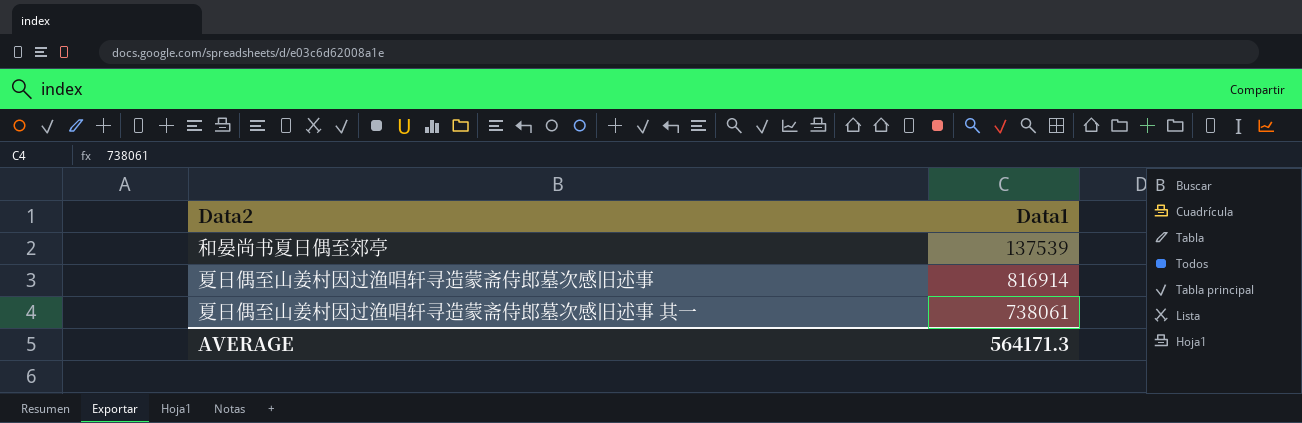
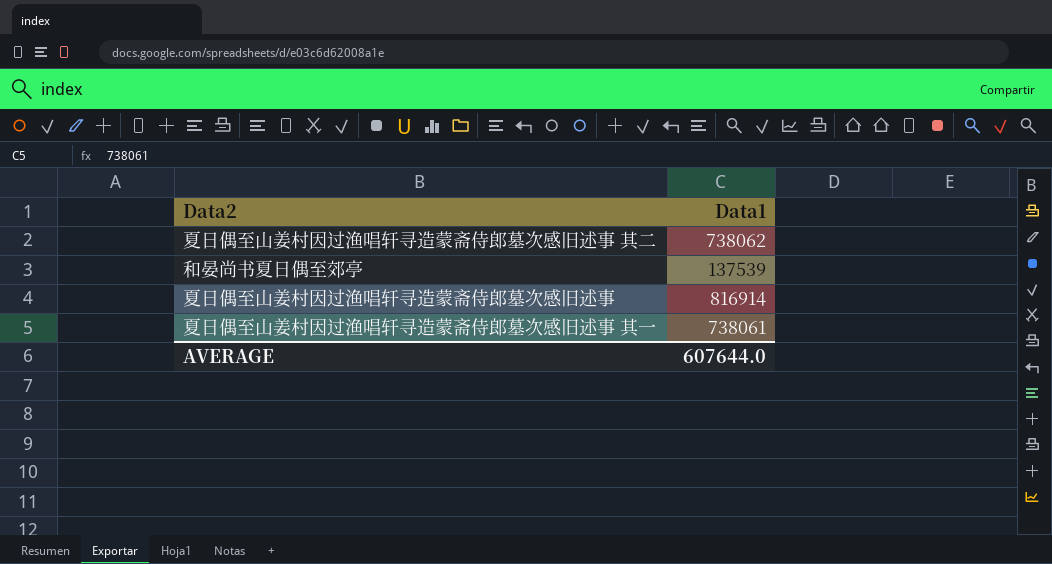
row 夏日偶至山姜村因过渔唱轩寻造蒙斋侍郎墓次感旧述事 其二: none -> 738062
AVERAGE | Data1: 564171.3 -> 607644.0

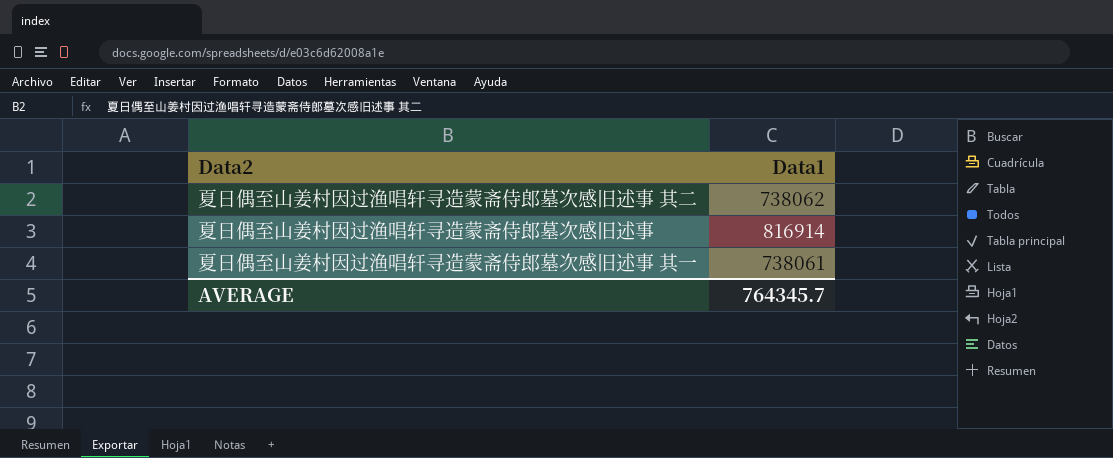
row 和晏尚书夏日偶至郊亭: 137539 -> none
AVERAGE | Data1: 607644.0 -> 764345.7

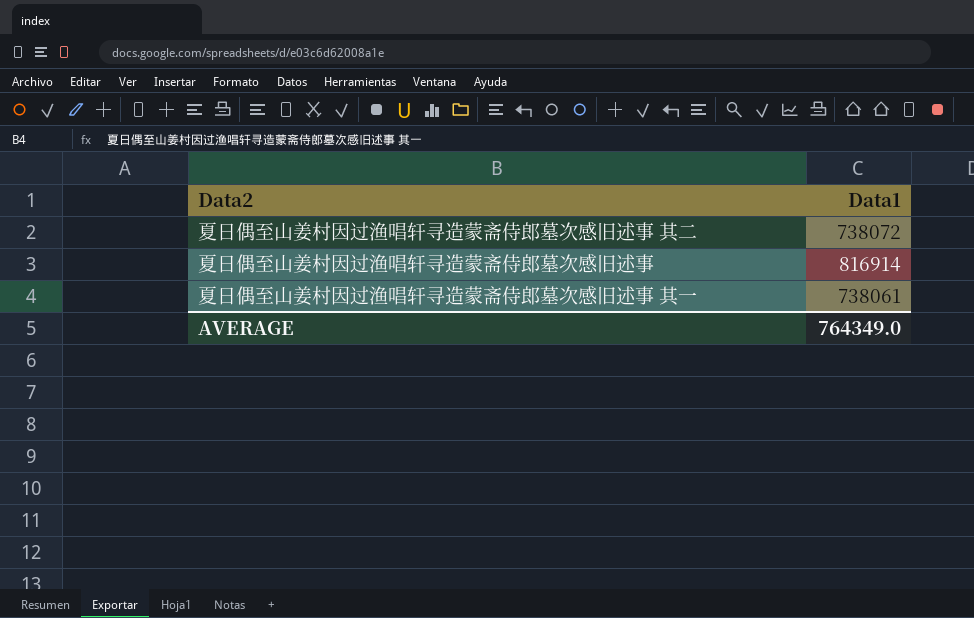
夏日偶至山姜村因过渔唱轩寻造蒙斋侍郎墓次感旧述事 其二 | Data1: 738062 -> 738072
AVERAGE | Data1: 764345.7 -> 764349.0

